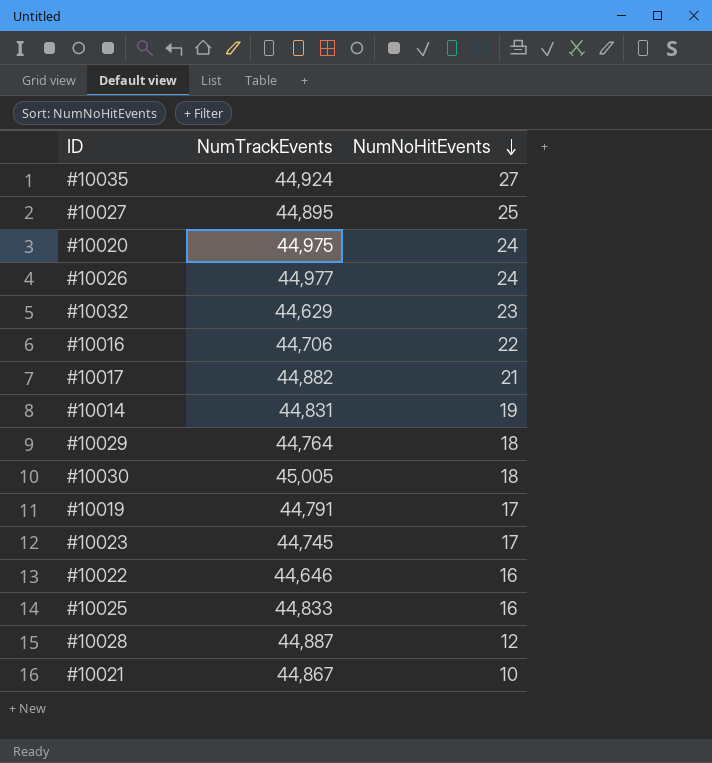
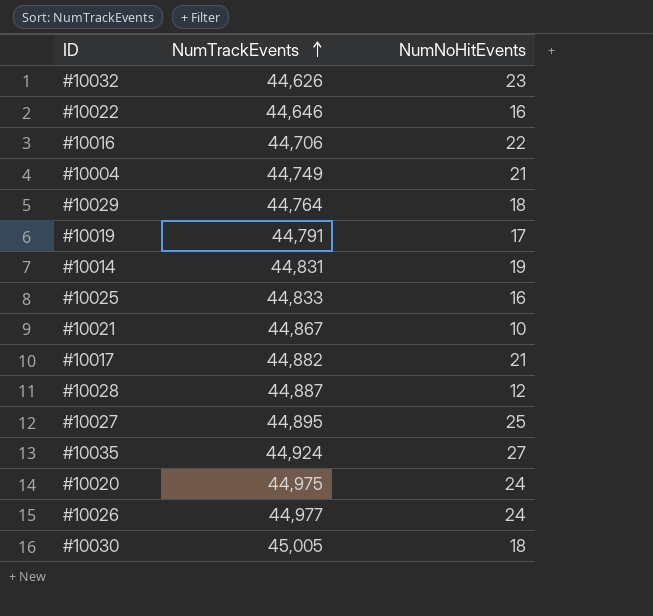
row order: NumNoHitEvents descending -> NumTrackEvents ascending
row #10023: 44,745 | 17 -> none
#10032 | NumTrackEvents: 44,629 -> 44,626
row #10004: none -> 44,749 | 21

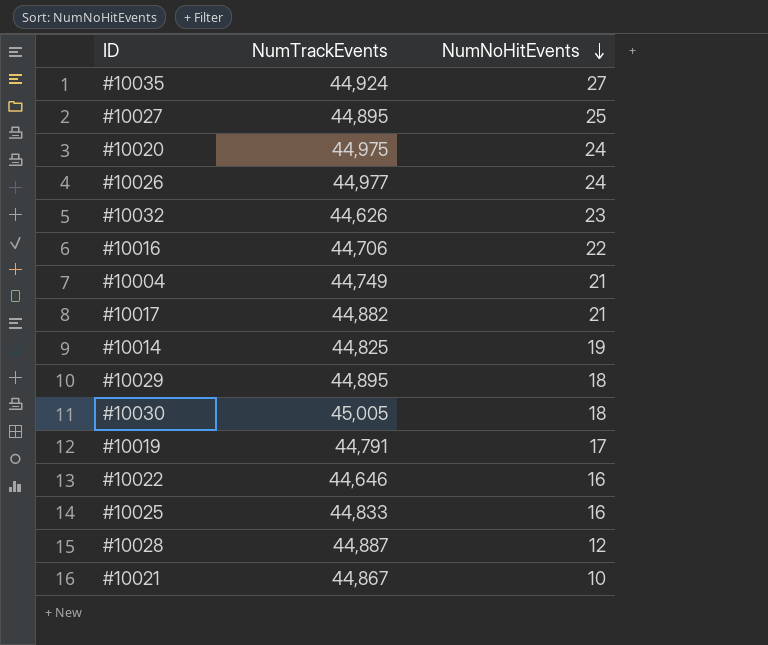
row order: NumTrackEvents ascending -> NumNoHitEvents descending
#10014 | NumTrackEvents: 44,831 -> 44,825
#10029 | NumTrackEvents: 44,764 -> 44,895

